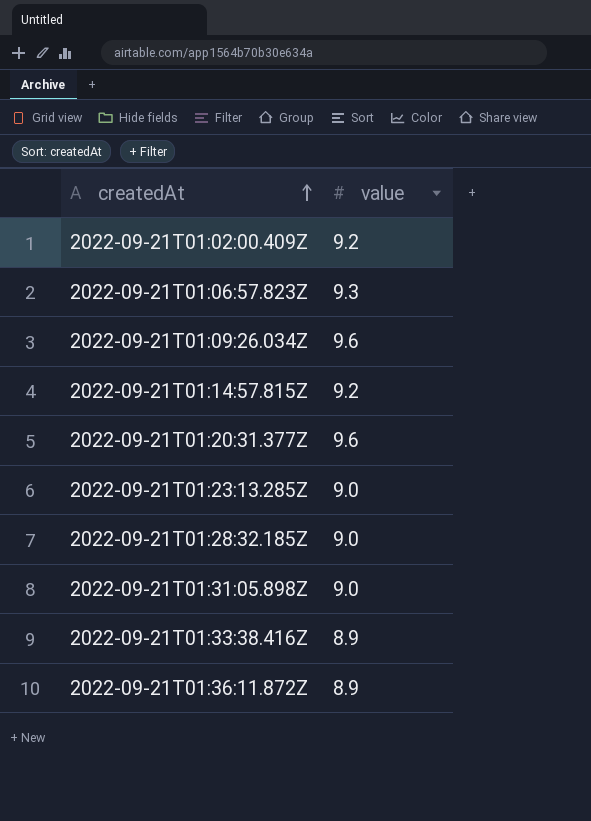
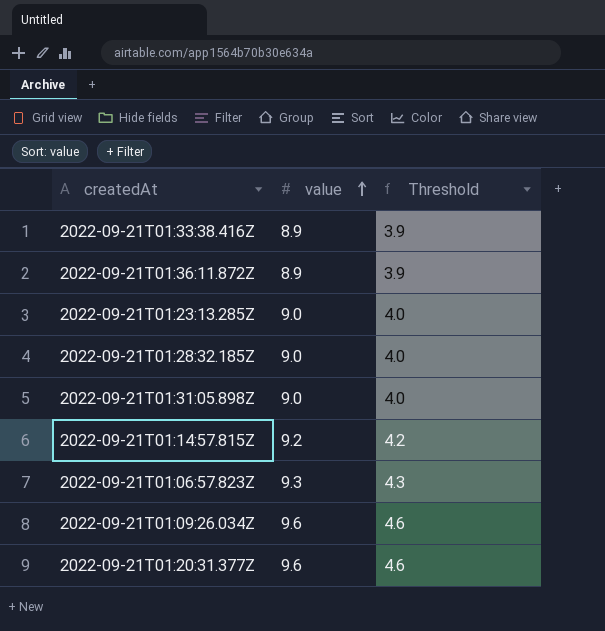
row order: createdAt ascending -> value ascending
column Threshold | formula: none -> [value] - 5
row 2022-09-21T01:02:00.409Z: 9.2 -> none

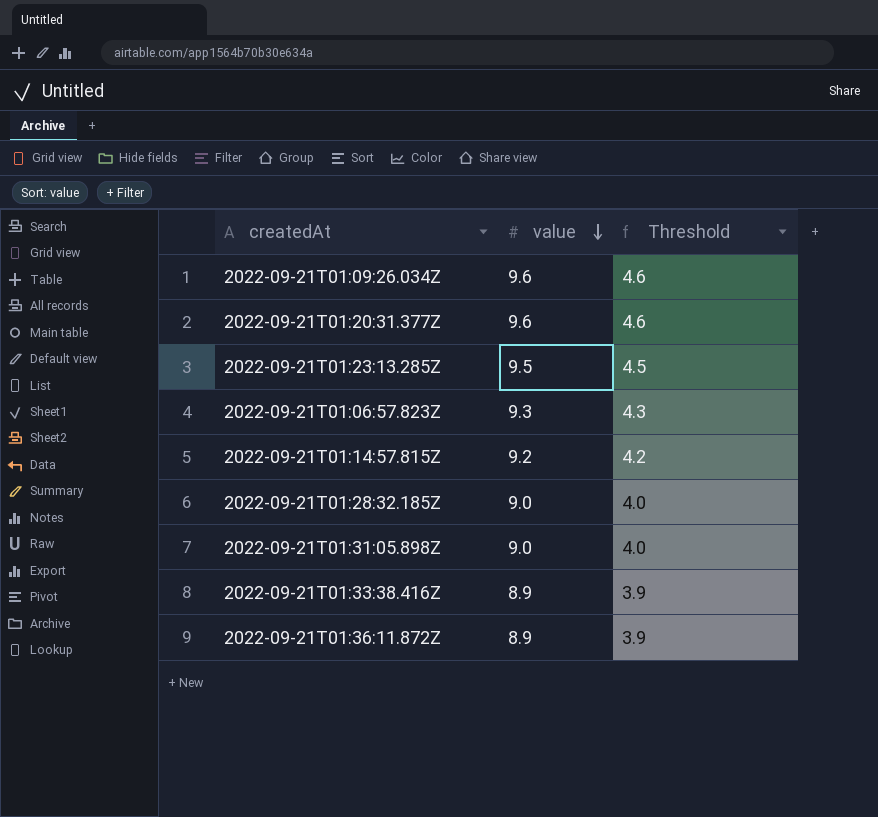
row order: value ascending -> value descending
2022-09-21T01:23:13.285Z | value: 9.0 -> 9.5
2022-09-21T01:23:13.285Z | Threshold: 4.0 -> 4.5

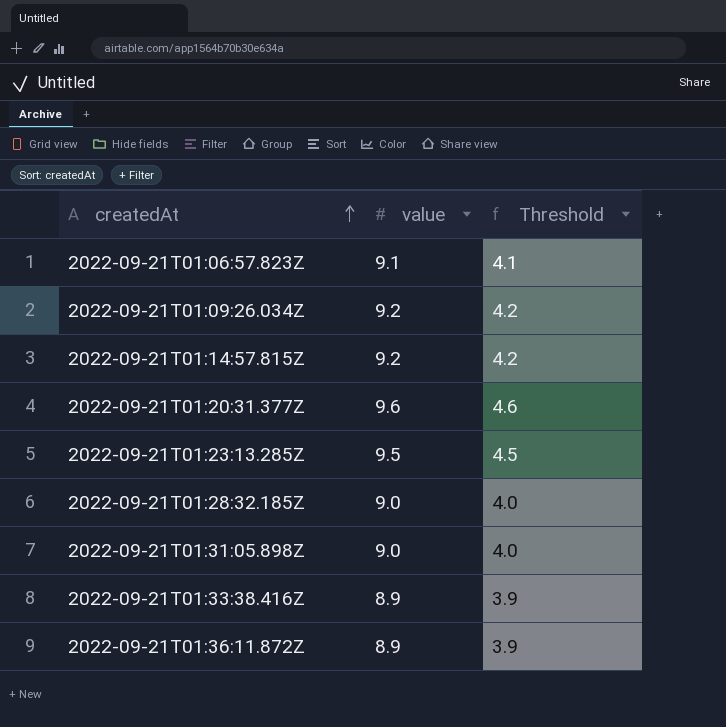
row order: value descending -> createdAt ascending
2022-09-21T01:06:57.823Z | value: 9.3 -> 9.1
2022-09-21T01:06:57.823Z | Threshold: 4.3 -> 4.1
2022-09-21T01:09:26.034Z | value: 9.6 -> 9.2
2022-09-21T01:09:26.034Z | Threshold: 4.6 -> 4.2

